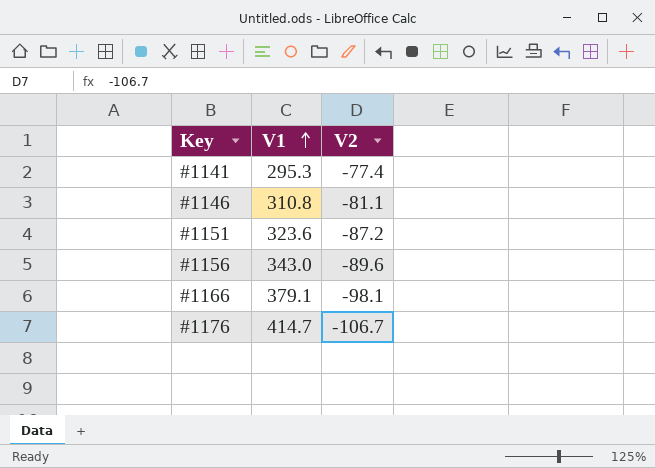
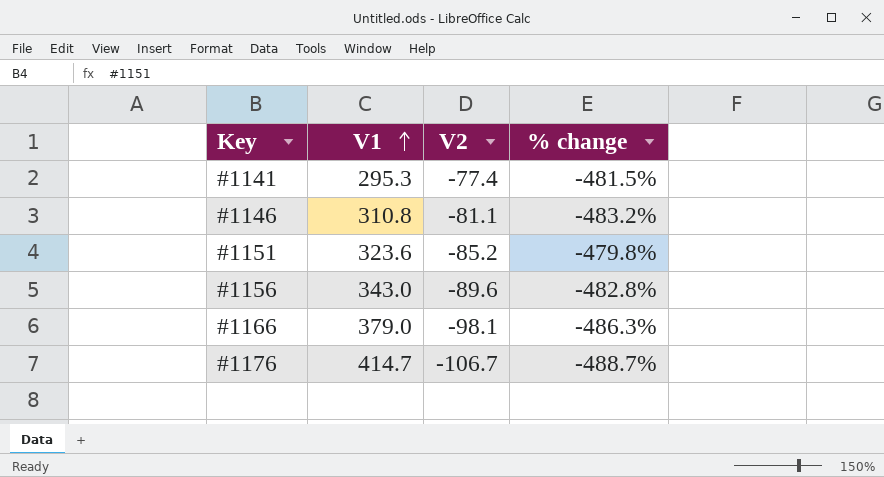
column % change | formula: none -> ([V1] - [V2]) / [V2]
#1151 | V2: -87.2 -> -85.2
#1166 | V1: 379.1 -> 379.0

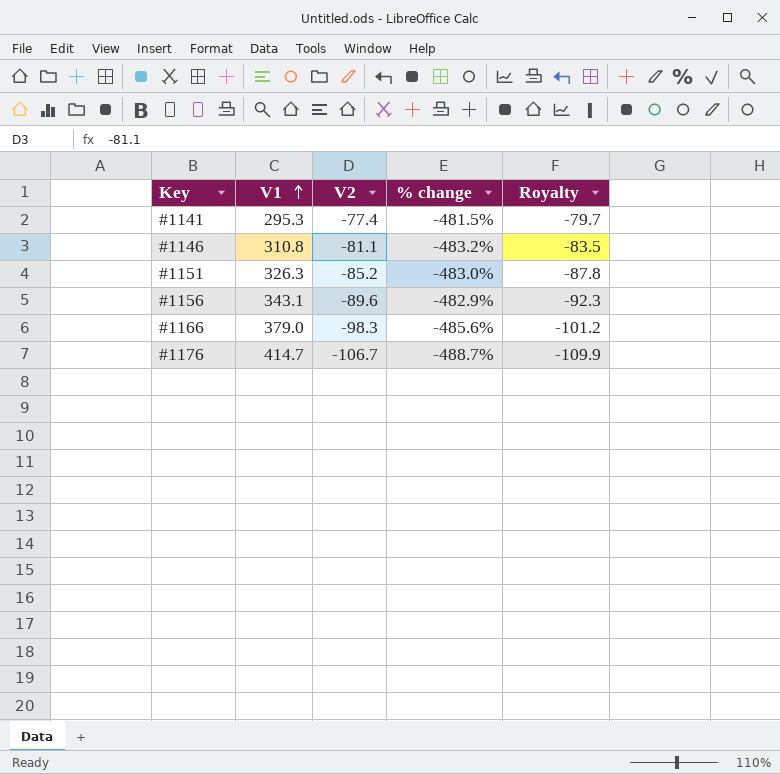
column Royalty | formula: none -> [V2] * 1.03
#1151 | V1: 323.6 -> 326.3
#1151 | % change: -479.8% -> -483.0%
#1156 | V1: 343.0 -> 343.1
#1156 | % change: -482.8% -> -482.9%
#1166 | V2: -98.1 -> -98.3
#1166 | % change: -486.3% -> -485.6%

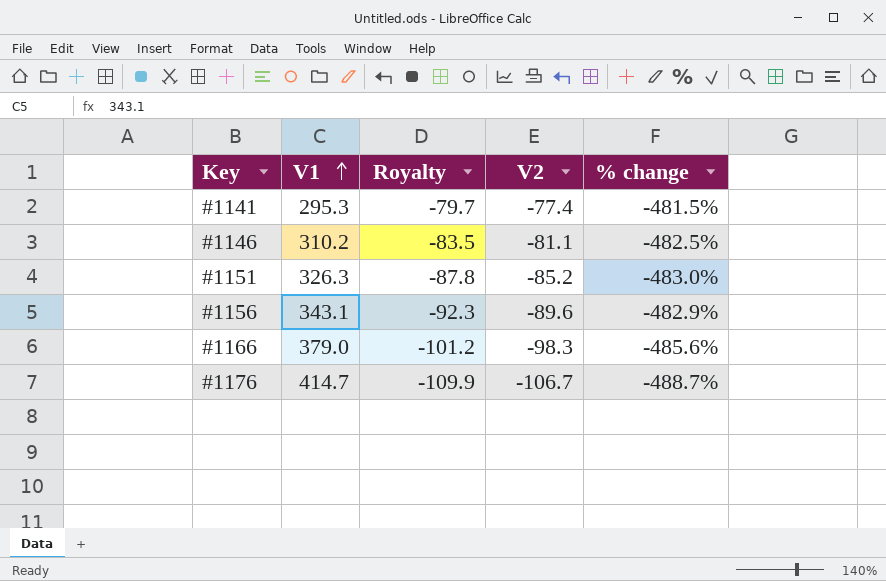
column Royalty | position: 5 -> 3
#1146 | V1: 310.8 -> 310.2
#1146 | % change: -483.2% -> -482.5%

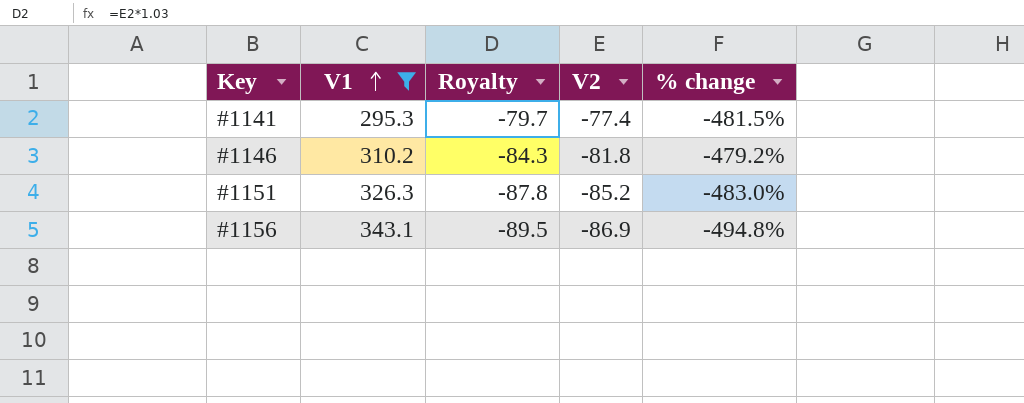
filter: none -> V1 <= 343.1
#1146 | Royalty: -83.5 -> -84.3
#1146 | V2: -81.1 -> -81.8
#1146 | % change: -482.5% -> -479.2%
#1156 | Royalty: -92.3 -> -89.5
#1156 | V2: -89.6 -> -86.9
#1156 | % change: -482.9% -> -494.8%

